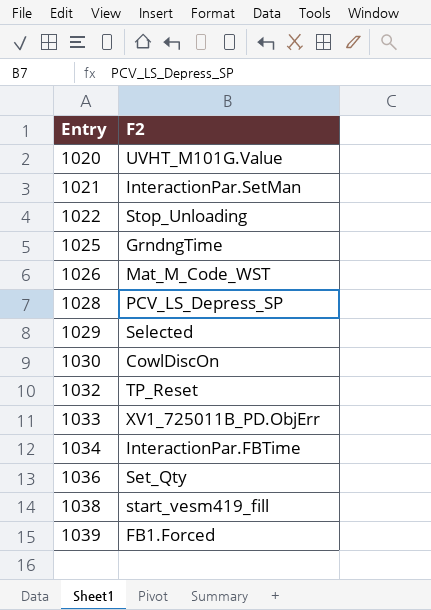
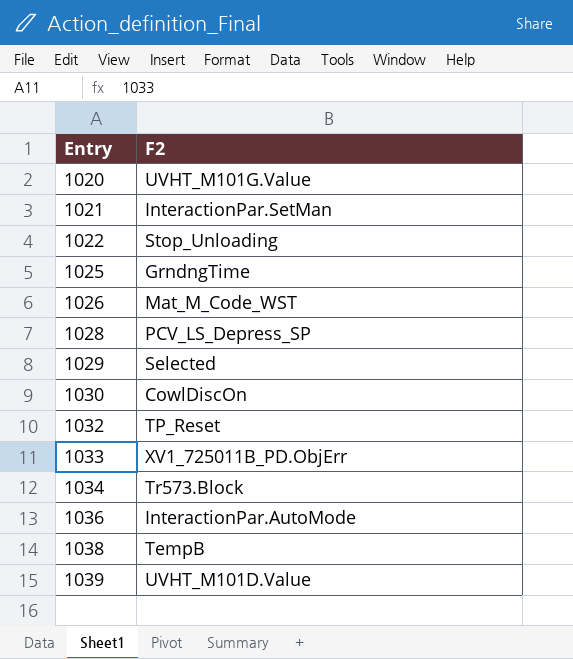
1034 | F2: InteractionPar.FBTime -> Tr573.Block
1036 | F2: Set_Qty -> InteractionPar.AutoMode
1038 | F2: start_vesm419_fill -> TempB
1039 | F2: FB1.Forced -> UVHT_M101D.Value

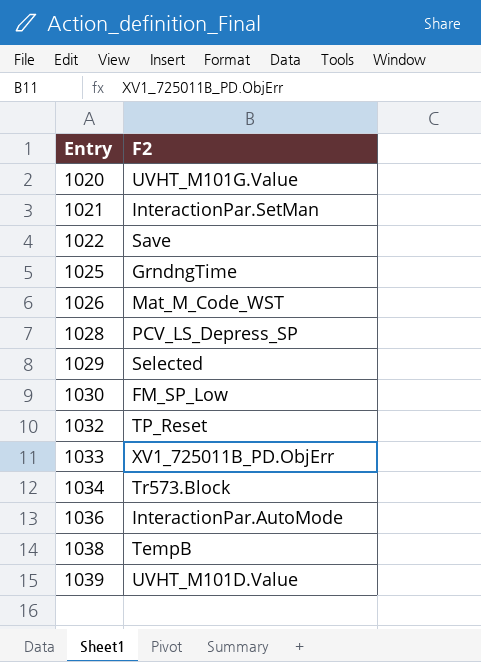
1022 | F2: Stop_Unloading -> Save
1030 | F2: CowlDiscOn -> FM_SP_Low

